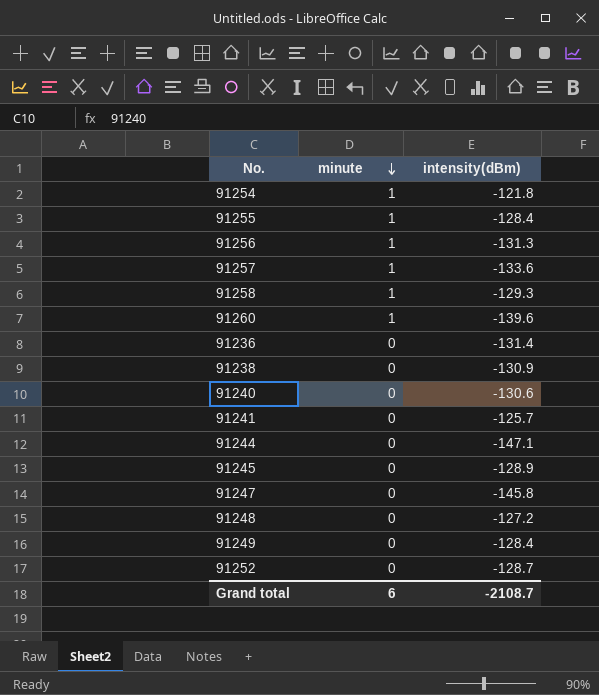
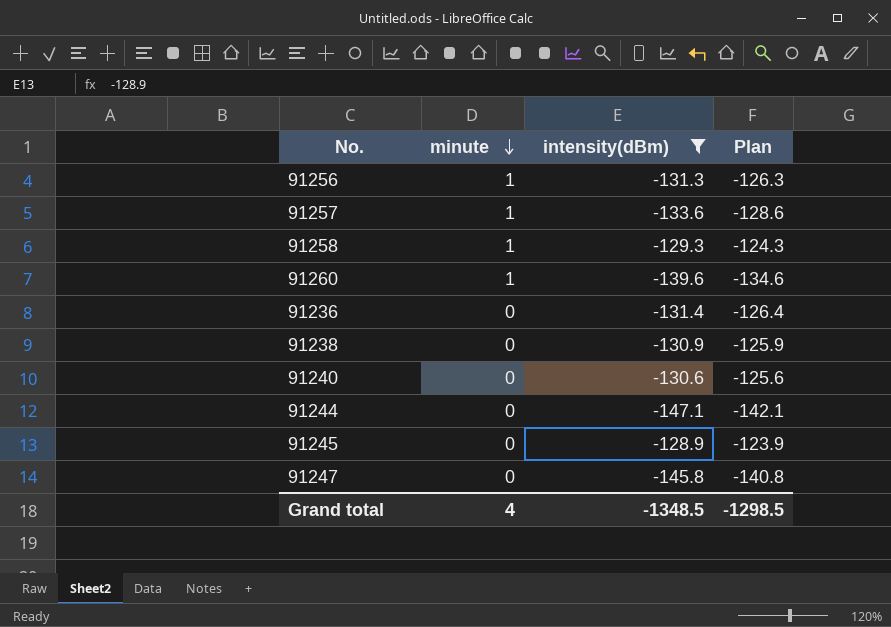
filter: none -> intensity(dBm) <= -128.9
column Plan | formula: none -> [intensity(dBm)] + 5
Grand total | minute: 6 -> 4
Grand total | intensity(dBm): -2108.7 -> -1348.5

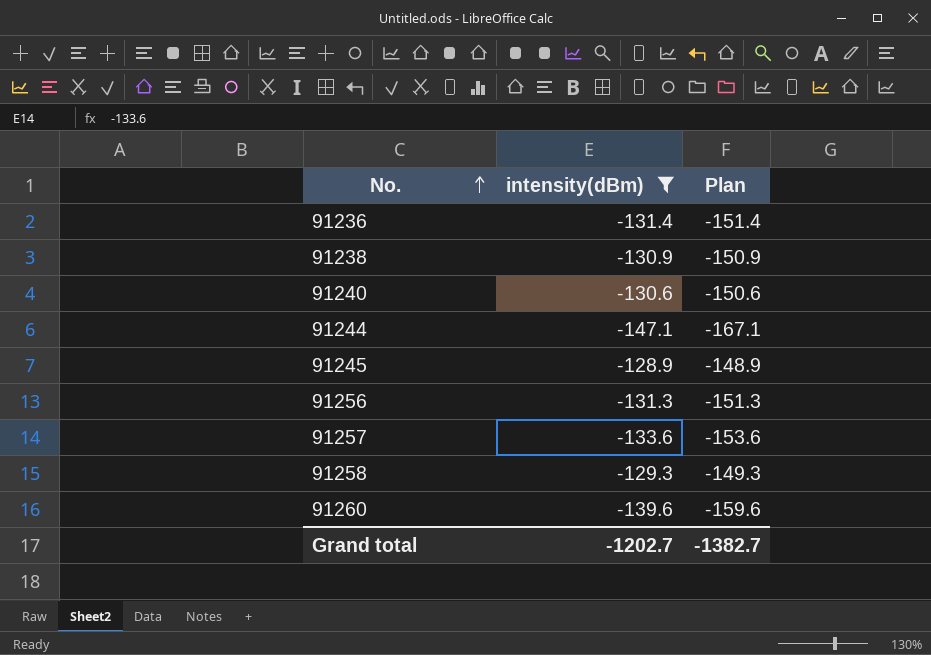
row order: minute descending -> No. ascending
column minute | position: 2 -> none
column Plan | formula: [intensity(dBm)] + 5 -> [intensity(dBm)] - 20
row 91247: 0 | -145.8 | -140.8 -> none
Grand total | intensity(dBm): -1348.5 -> -1202.7
Grand total | Plan: -1298.5 -> -1382.7

